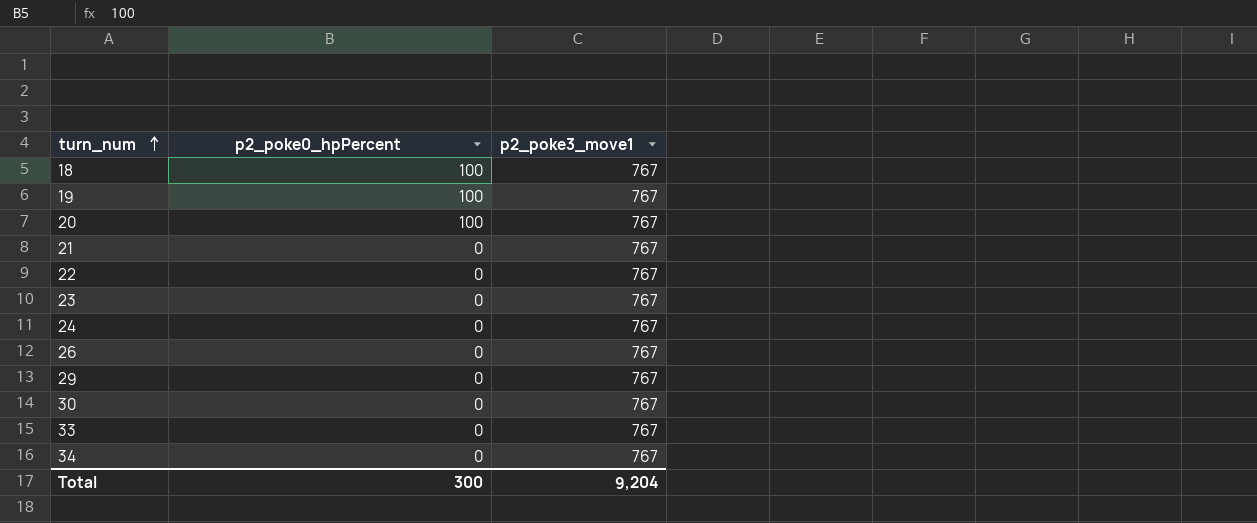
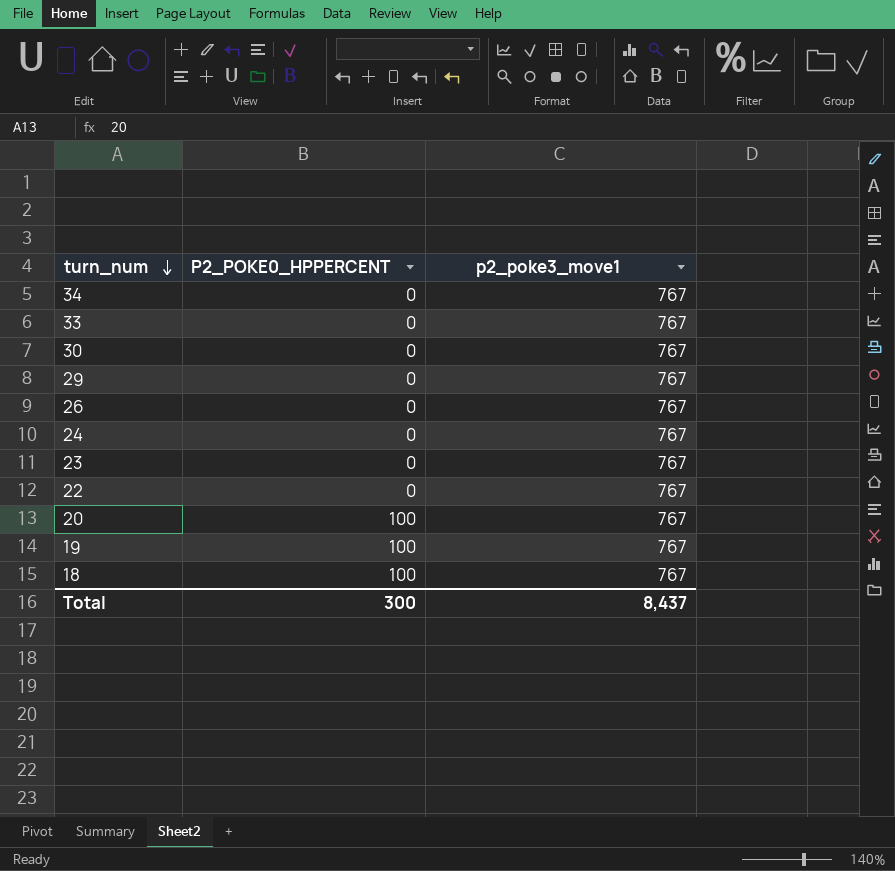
row order: turn_num ascending -> turn_num descending
column name: p2_poke0_hpPercent -> P2_POKE0_HPPERCENT
row 21: 0 | 767 -> none
Total | p2_poke3_move1: 9,204 -> 8,437

